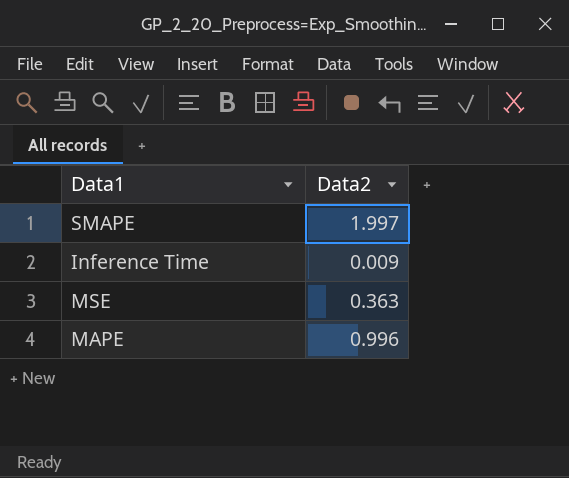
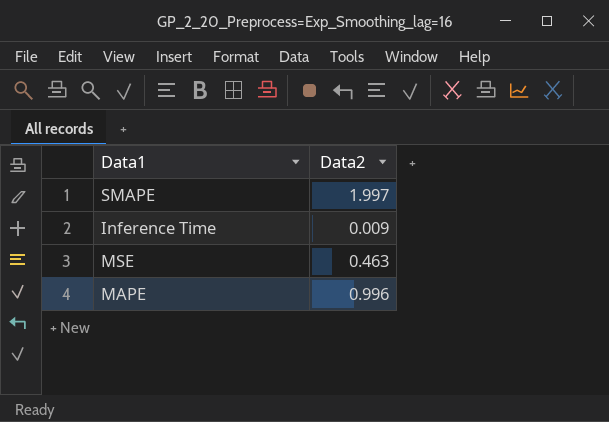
MSE | Data2: 0.363 -> 0.463

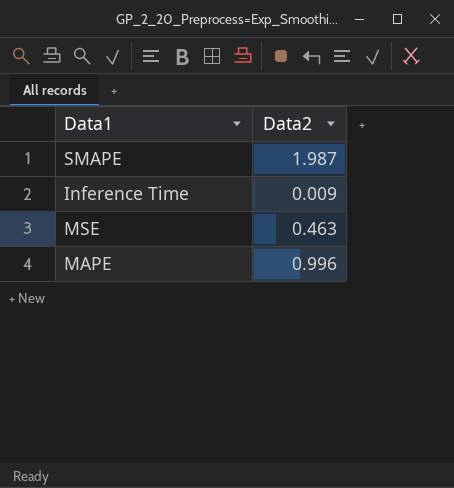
SMAPE | Data2: 1.997 -> 1.987

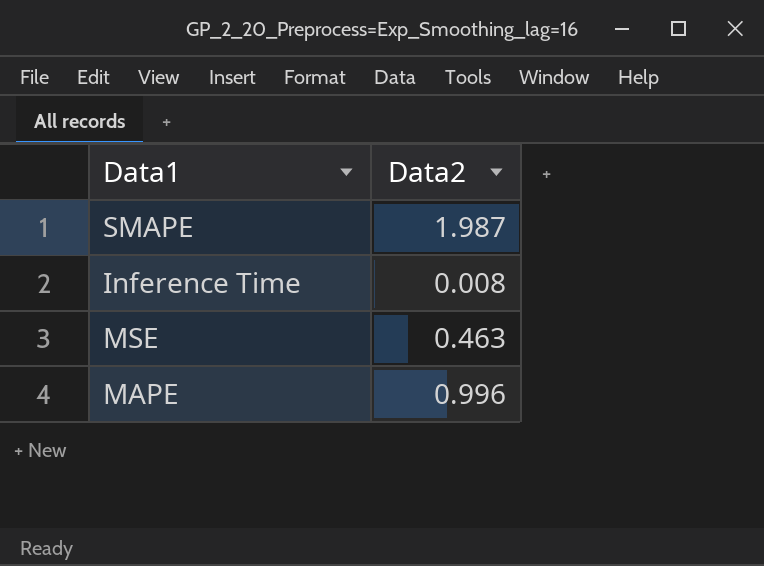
Inference Time | Data2: 0.009 -> 0.008

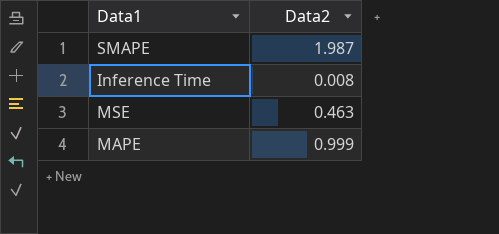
MAPE | Data2: 0.996 -> 0.999

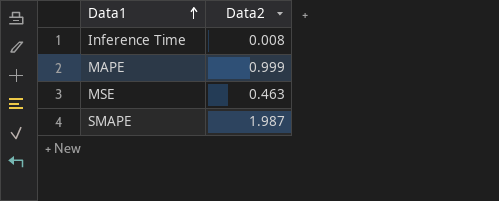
row order: none -> Data1 ascending

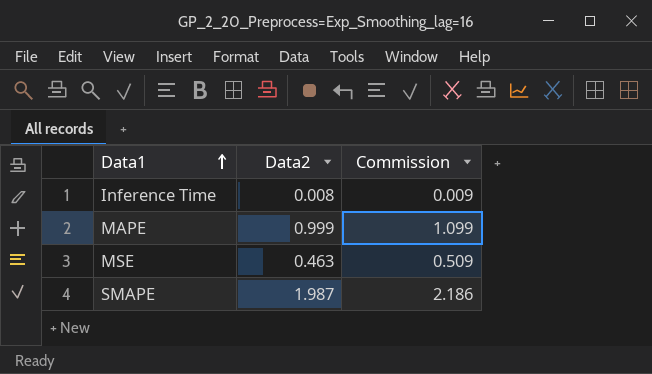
column Commission | formula: none -> [Data2] * 1.1

